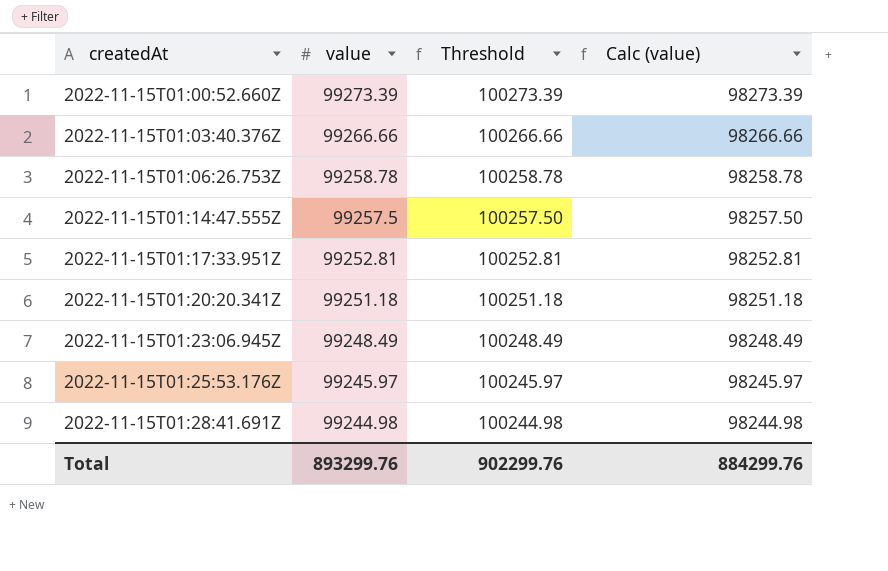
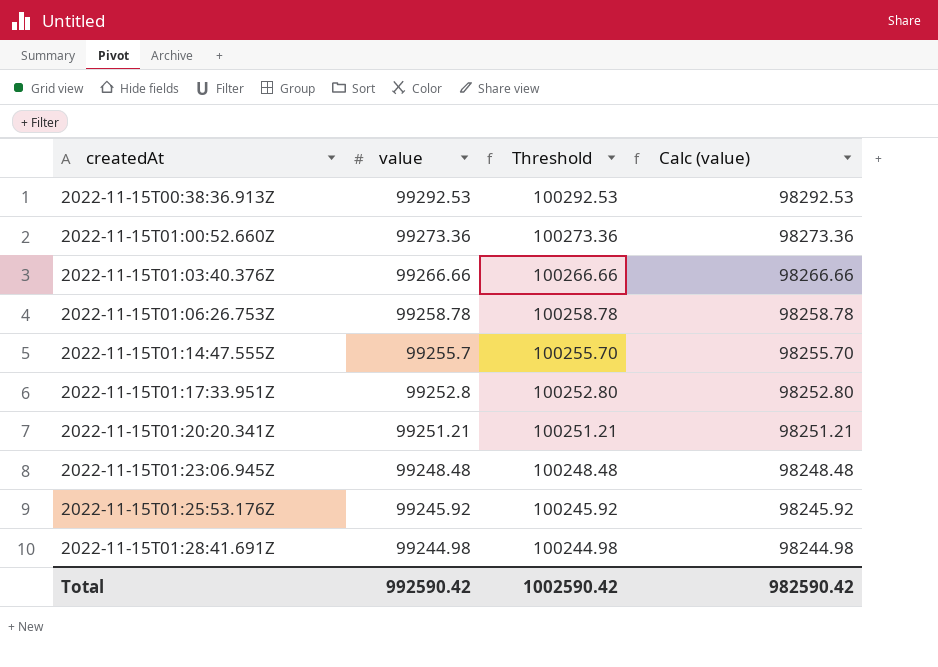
row 2022-11-15T00:38:36.913Z: none -> 99292.53 | 100292.53 | 98292.53
2022-11-15T01:00:52.660Z | value: 99273.39 -> 99273.36
2022-11-15T01:00:52.660Z | Threshold: 100273.39 -> 100273.36
2022-11-15T01:00:52.660Z | Calc (value): 98273.39 -> 98273.36
2022-11-15T01:14:47.555Z | value: 99257.5 -> 99255.7
2022-11-15T01:14:47.555Z | Threshold: 100257.50 -> 100255.70
2022-11-15T01:14:47.555Z | Calc (value): 98257.50 -> 98255.70
2022-11-15T01:17:33.951Z | value: 99252.81 -> 99252.8
2022-11-15T01:17:33.951Z | Threshold: 100252.81 -> 100252.80
2022-11-15T01:17:33.951Z | Calc (value): 98252.81 -> 98252.80
2022-11-15T01:20:20.341Z | value: 99251.18 -> 99251.21
2022-11-15T01:20:20.341Z | Threshold: 100251.18 -> 100251.21
2022-11-15T01:20:20.341Z | Calc (value): 98251.18 -> 98251.21
2022-11-15T01:23:06.945Z | value: 99248.49 -> 99248.48
2022-11-15T01:23:06.945Z | Threshold: 100248.49 -> 100248.48
2022-11-15T01:23:06.945Z | Calc (value): 98248.49 -> 98248.48
2022-11-15T01:25:53.176Z | value: 99245.97 -> 99245.92
2022-11-15T01:25:53.176Z | Threshold: 100245.97 -> 100245.92
2022-11-15T01:25:53.176Z | Calc (value): 98245.97 -> 98245.92
Total | value: 893299.76 -> 992590.42
Total | Threshold: 902299.76 -> 1002590.42
Total | Calc (value): 884299.76 -> 982590.42

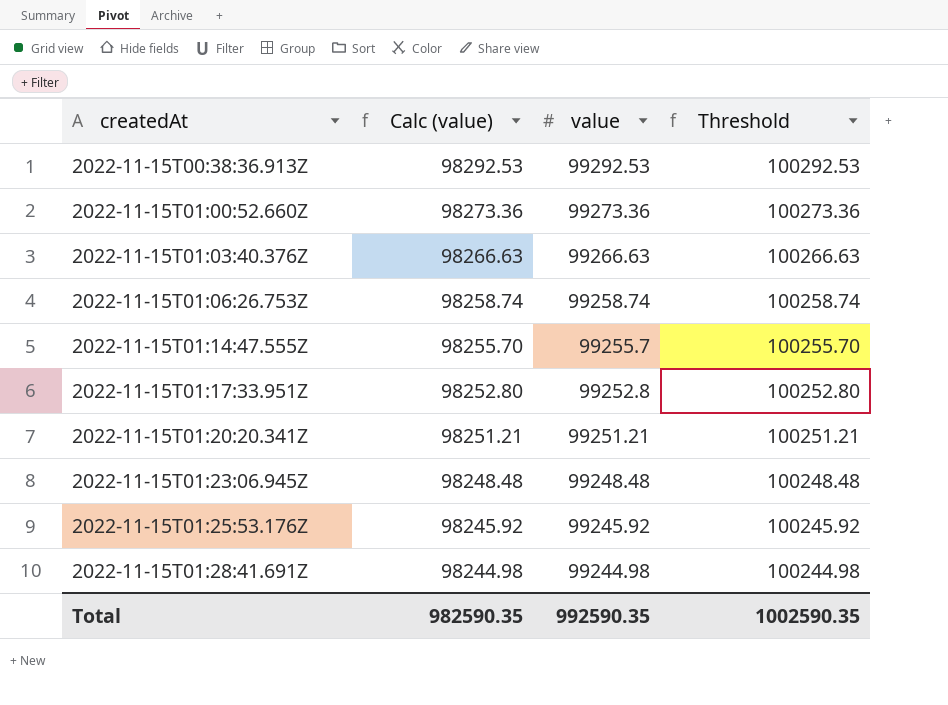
column Calc (value) | position: 4 -> 2
2022-11-15T01:03:40.376Z | Calc (value): 98266.66 -> 98266.63
2022-11-15T01:03:40.376Z | value: 99266.66 -> 99266.63
2022-11-15T01:03:40.376Z | Threshold: 100266.66 -> 100266.63
2022-11-15T01:06:26.753Z | Calc (value): 98258.78 -> 98258.74
2022-11-15T01:06:26.753Z | value: 99258.78 -> 99258.74
2022-11-15T01:06:26.753Z | Threshold: 100258.78 -> 100258.74
Total | Calc (value): 982590.42 -> 982590.35
Total | value: 992590.42 -> 992590.35
Total | Threshold: 1002590.42 -> 1002590.35

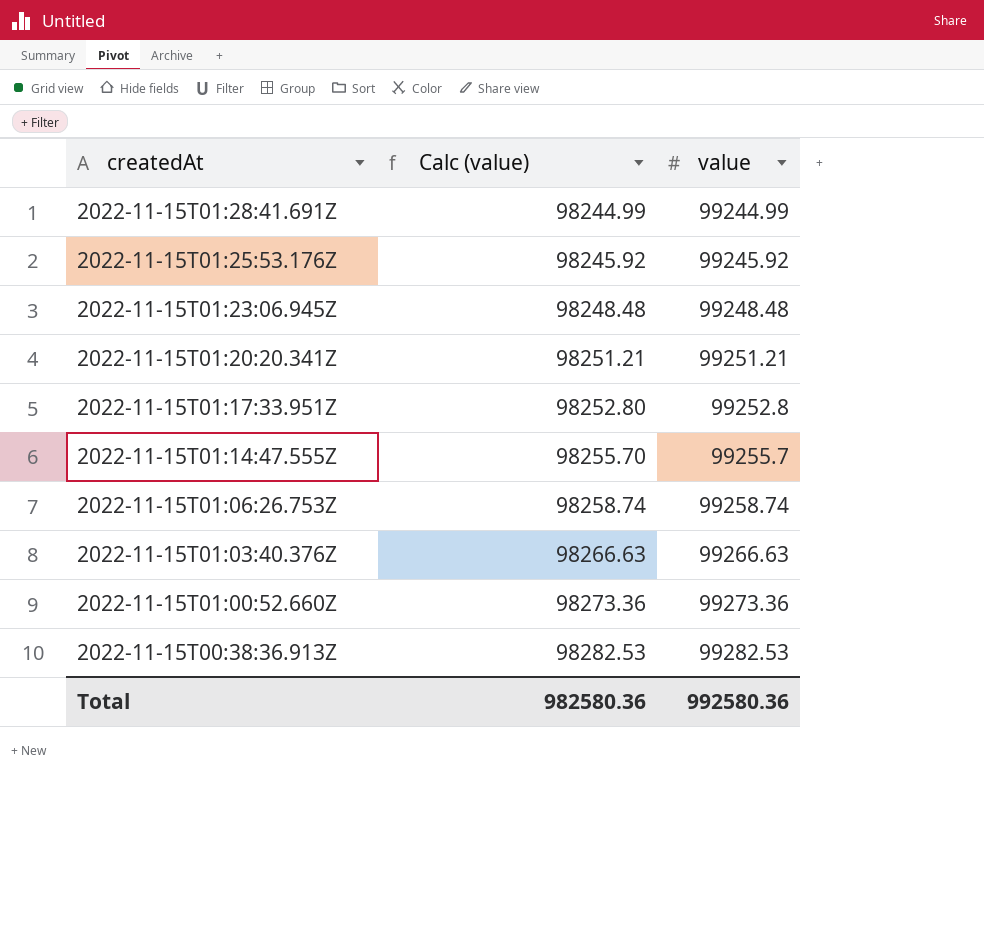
row order: createdAt ascending -> createdAt descending
column Threshold | formula: [value] + 1000 -> none
2022-11-15T01:28:41.691Z | Calc (value): 98244.98 -> 98244.99
2022-11-15T01:28:41.691Z | value: 99244.98 -> 99244.99
2022-11-15T00:38:36.913Z | Calc (value): 98292.53 -> 98282.53
2022-11-15T00:38:36.913Z | value: 99292.53 -> 99282.53
Total | Calc (value): 982590.35 -> 982580.36
Total | value: 992590.35 -> 992580.36

